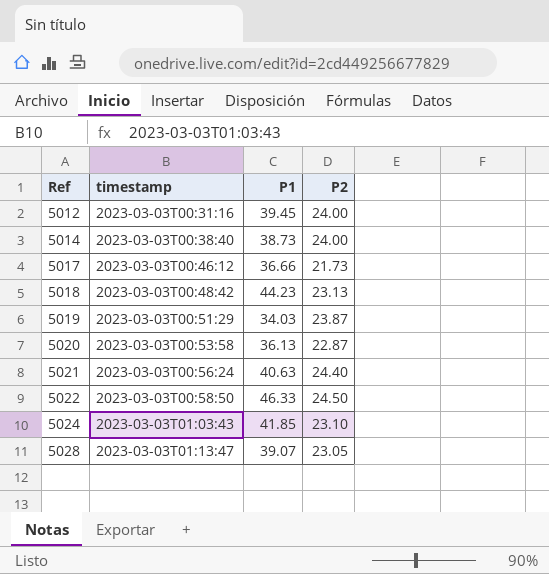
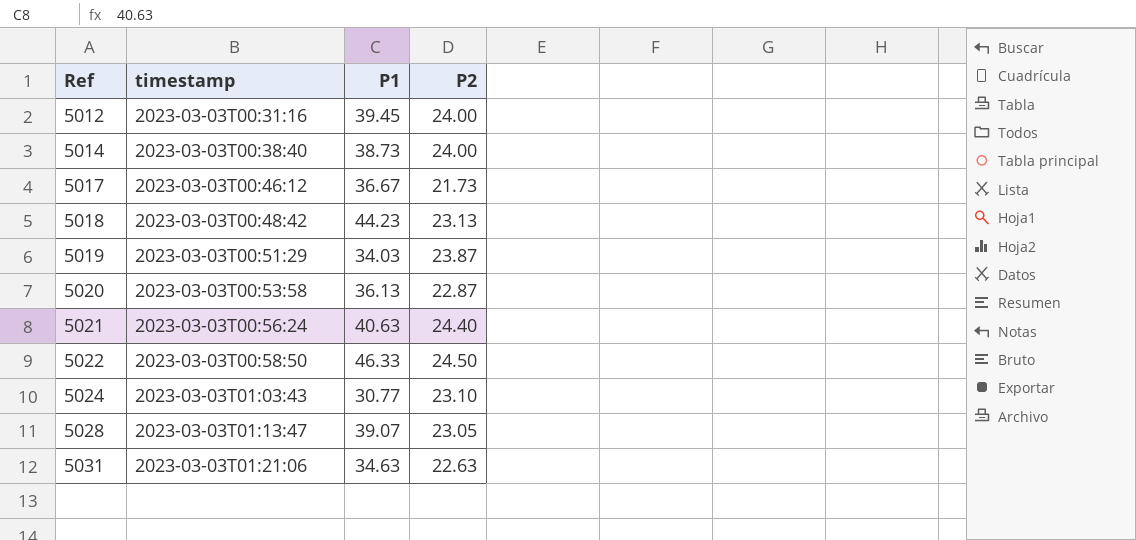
5017 | P1: 36.66 -> 36.67
5024 | P1: 41.85 -> 30.77
row 5031: none -> 2023-03-03T01:21:06 | 34.63 | 22.63

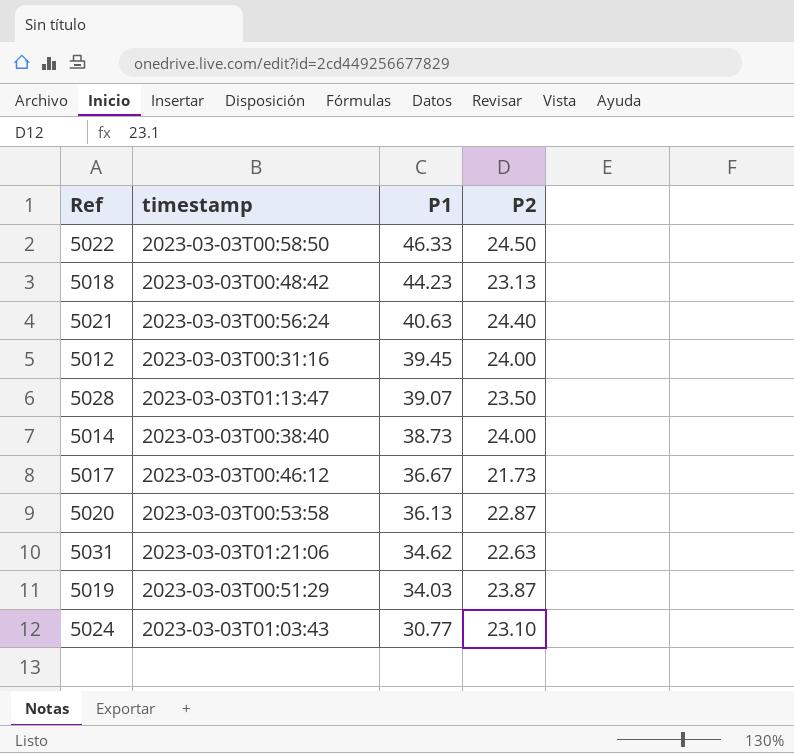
row order: Ref ascending -> P1 descending
5028 | P2: 23.05 -> 23.50
5031 | P1: 34.63 -> 34.62

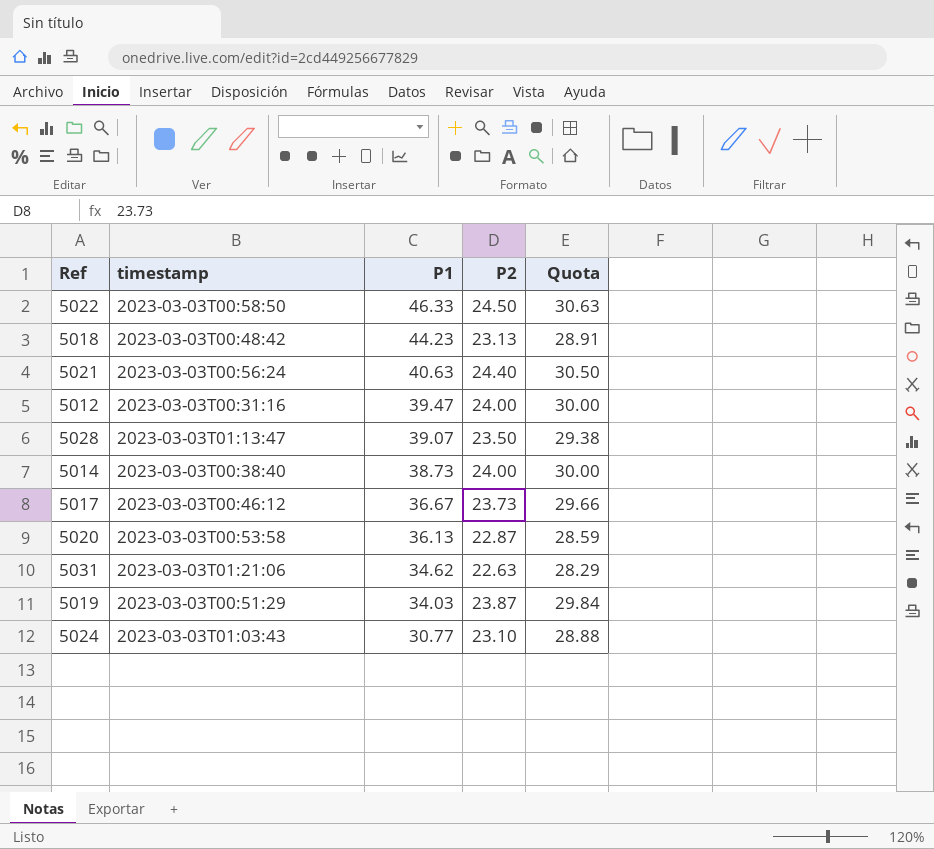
column Quota | formula: none -> [P2] * 1.25
5012 | P1: 39.45 -> 39.47
5017 | P2: 21.73 -> 23.73

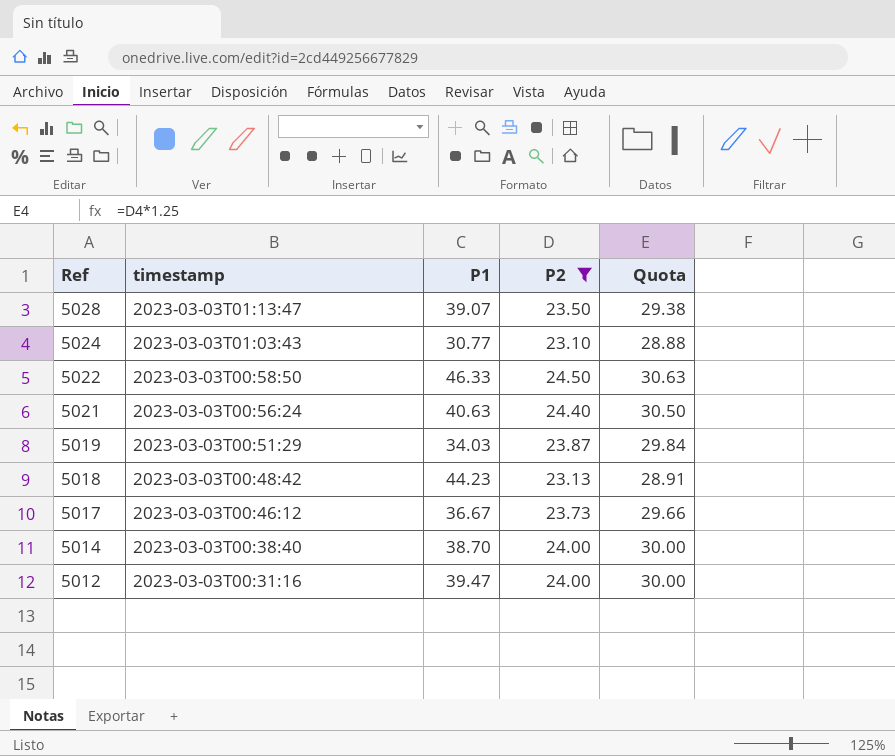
filter: none -> P2 >= 23.10
row order: P1 descending -> Ref descending
5014 | P1: 38.73 -> 38.70

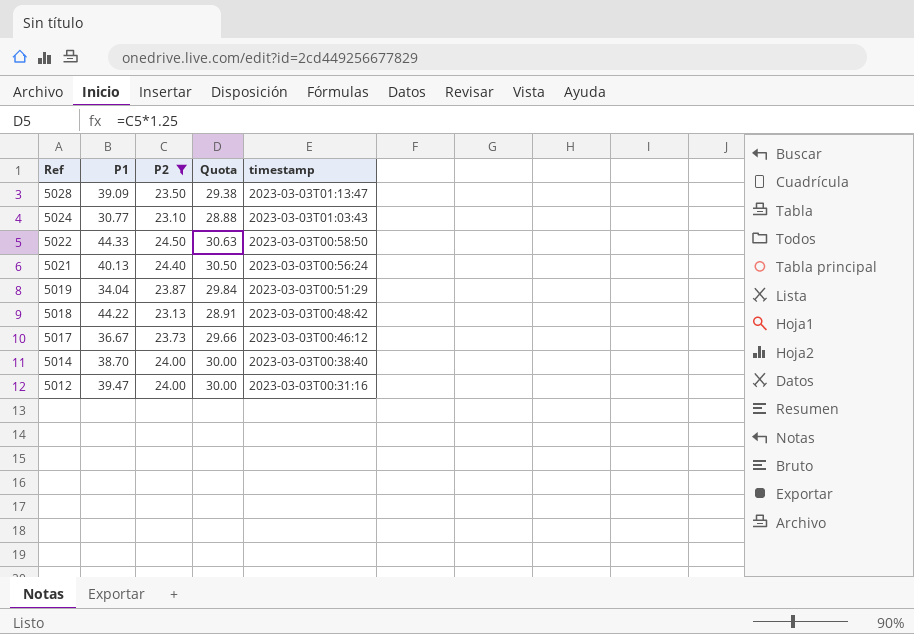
column timestamp | position: 2 -> 5
5028 | P1: 39.07 -> 39.09
5022 | P1: 46.33 -> 44.33
5021 | P1: 40.63 -> 40.13
5019 | P1: 34.03 -> 34.04
5018 | P1: 44.23 -> 44.22

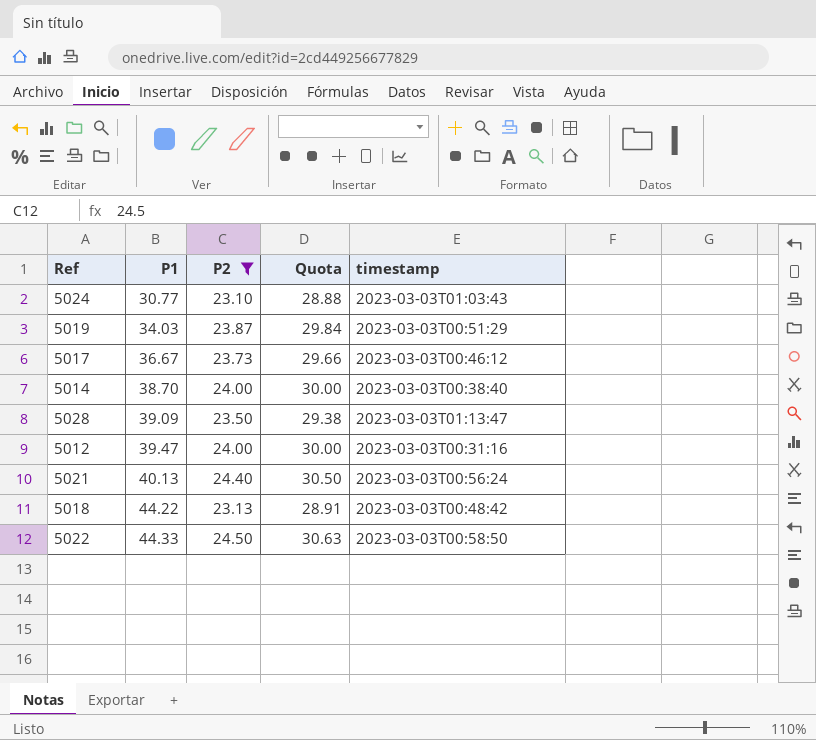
row order: Ref descending -> P1 ascending
5019 | P1: 34.04 -> 34.03

